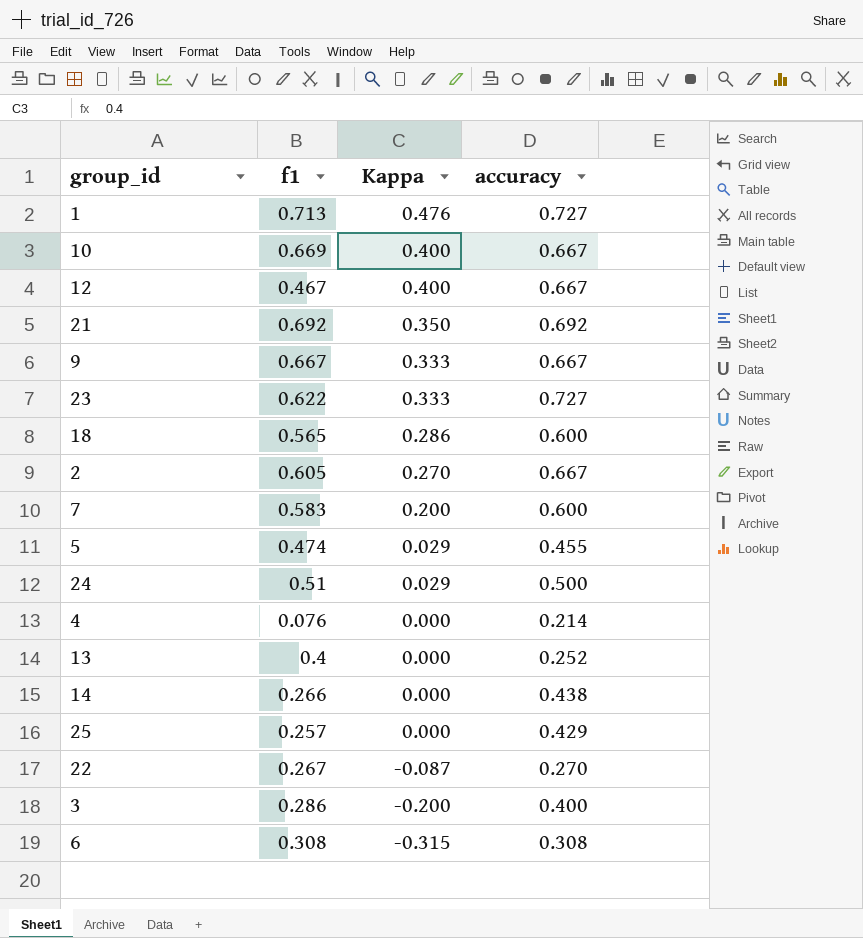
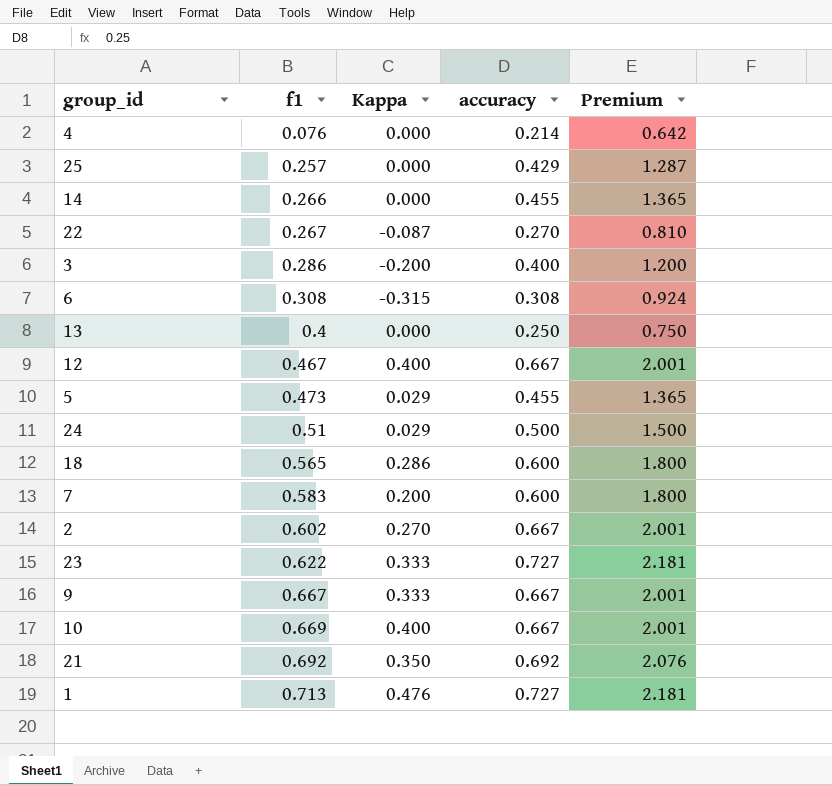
row order: Kappa descending -> f1 ascending
column Premium | formula: none -> [accuracy] * 3
14 | accuracy: 0.438 -> 0.455
13 | accuracy: 0.252 -> 0.250
5 | f1: 0.474 -> 0.473
2 | f1: 0.605 -> 0.602

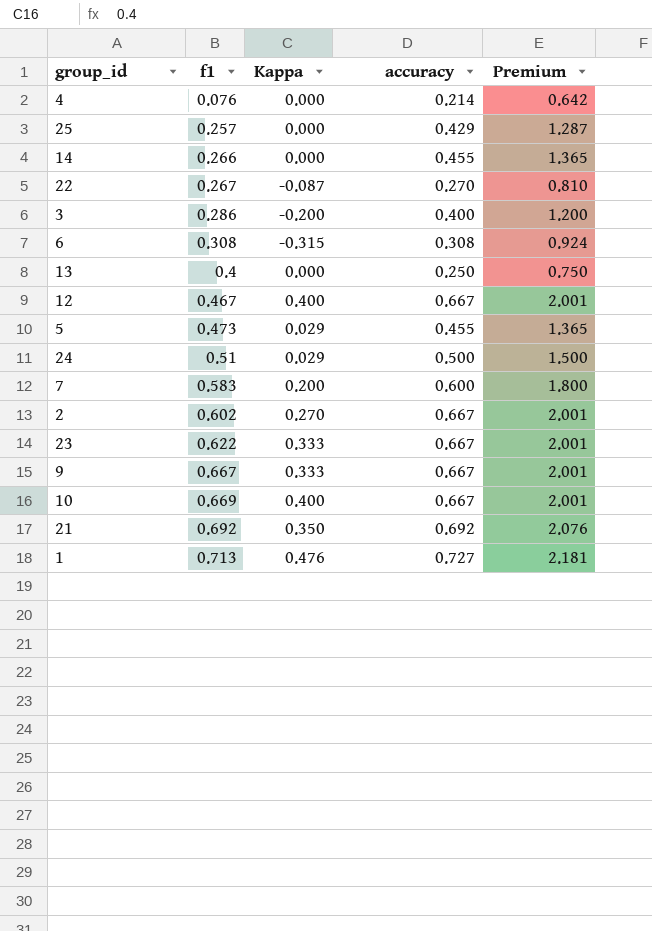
row 18: 0.565 | 0.286 | 0.600 | 1.800 -> none
23 | accuracy: 0.727 -> 0.667
23 | Premium: 2.181 -> 2.001

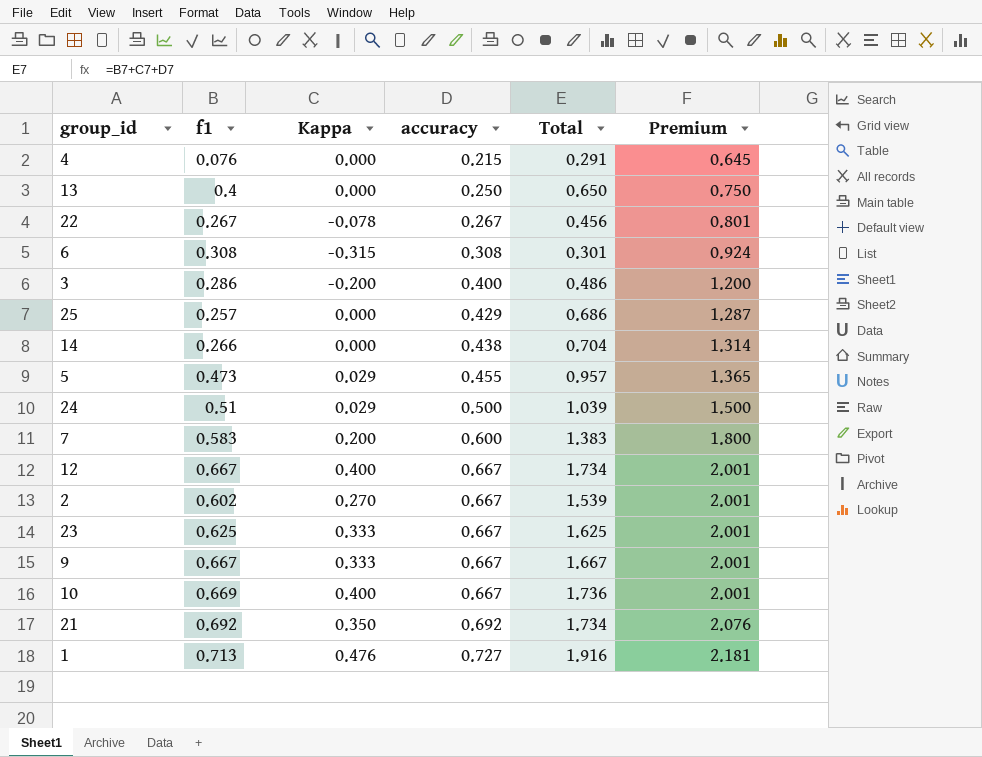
row order: f1 ascending -> accuracy ascending
column Total | formula: none -> [f1] + [Kappa] + [accuracy]
4 | accuracy: 0.214 -> 0.215
4 | Premium: 0.642 -> 0.645
22 | Kappa: -0.087 -> -0.078
22 | accuracy: 0.270 -> 0.267
22 | Premium: 0.810 -> 0.801
14 | accuracy: 0.455 -> 0.438
14 | Premium: 1.365 -> 1.314
12 | f1: 0.467 -> 0.667
23 | f1: 0.622 -> 0.625

